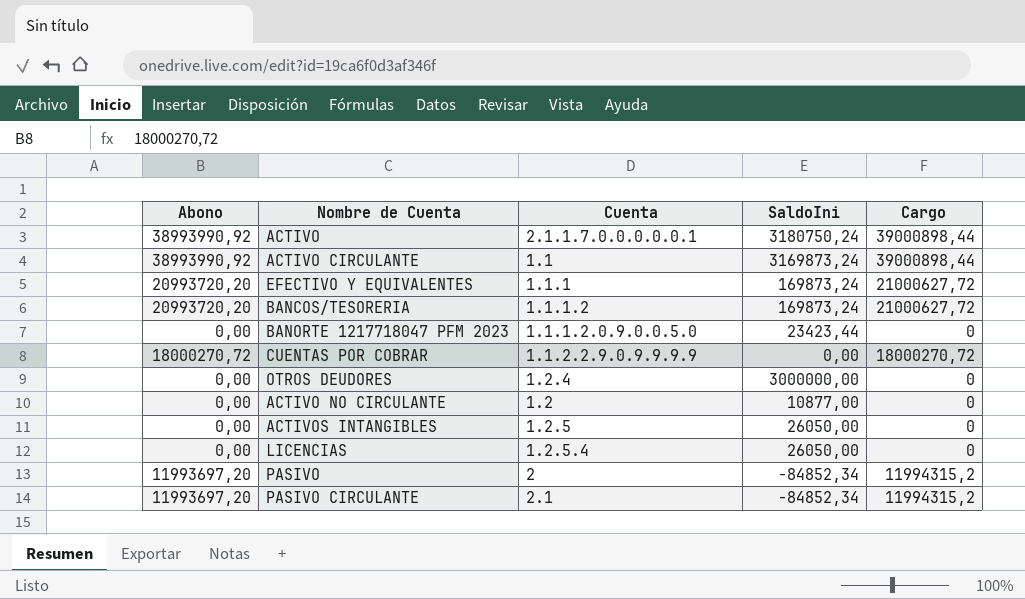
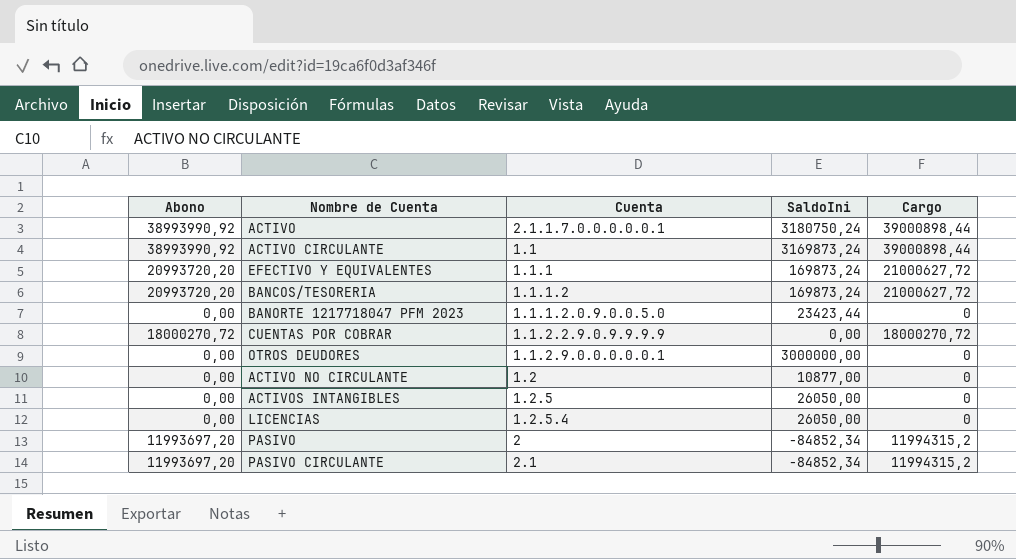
OTROS DEUDORES | Cuenta: 1.2.4 -> 1.1.2.9.0.0.0.0.0.1

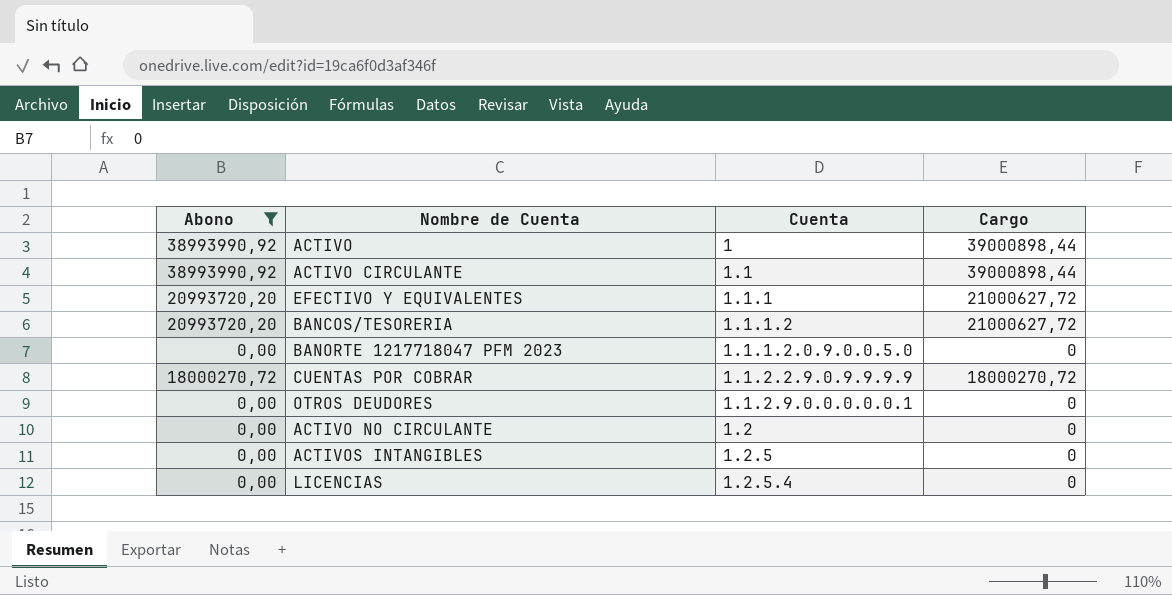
filter: none -> Abono != 11993697,20
column SaldoIni | position: 4 -> none
ACTIVO | Cuenta: 2.1.1.7.0.0.0.0.0.1 -> 1

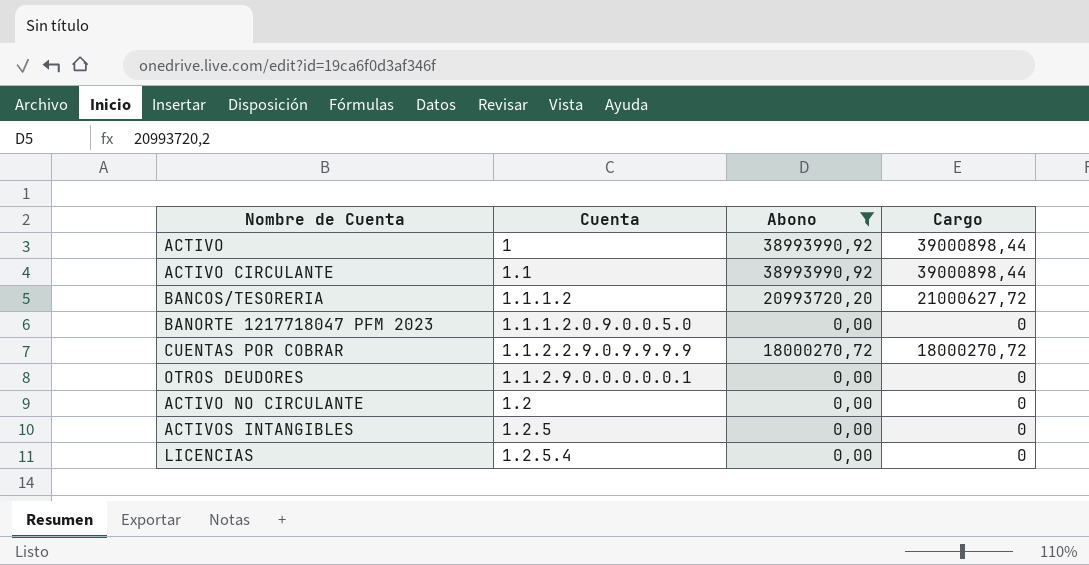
column Abono | position: 1 -> 3
row EFECTIVO Y EQUIVALENTES: 20993720,20 | 1.1.1 | 21000627,72 -> none

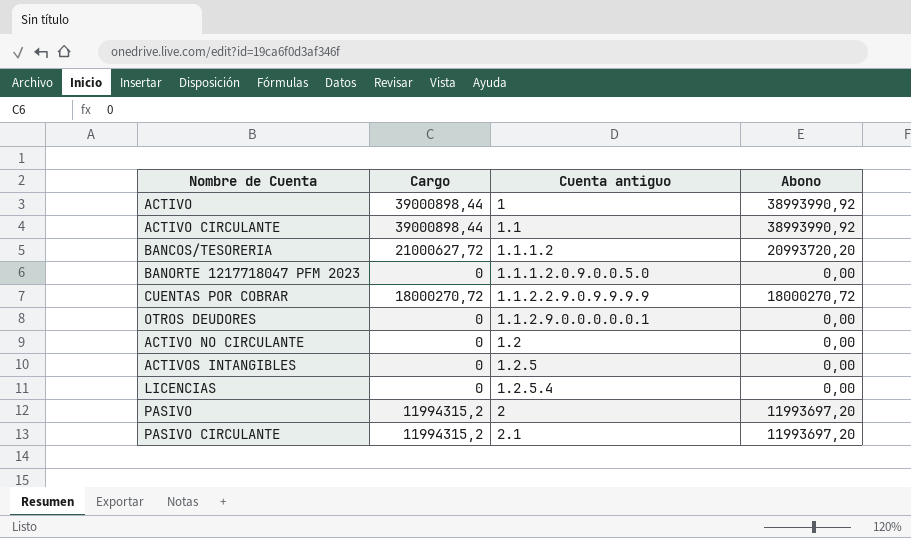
filter: Abono != 11993697,20 -> none
column Cargo | position: 4 -> 2
column name: Cuenta -> Cuenta antiguo

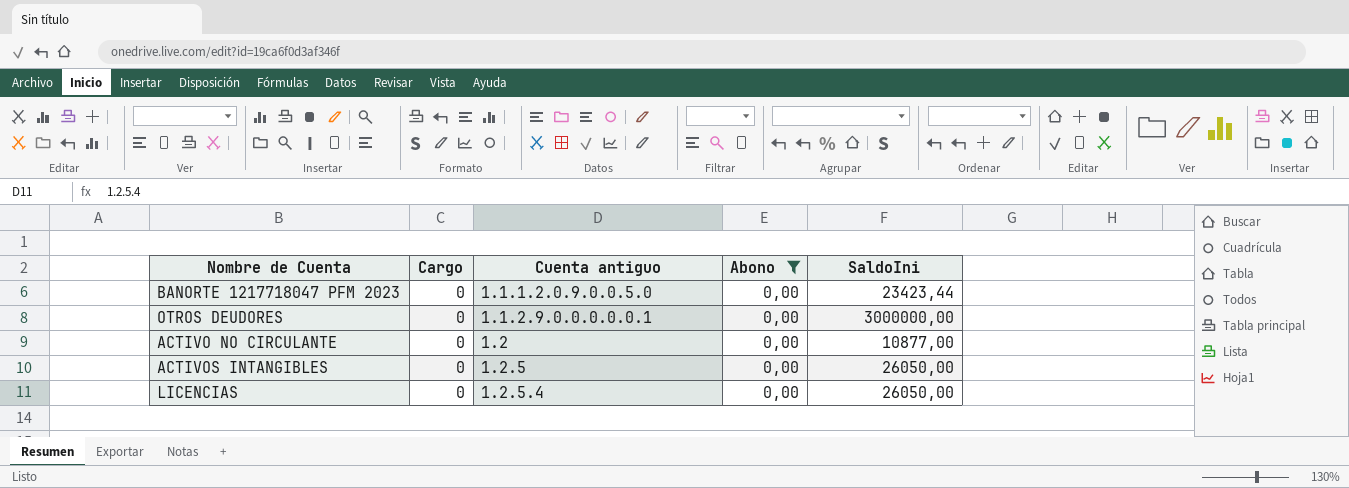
filter: none -> Abono = 0,00
column SaldoIni | position: none -> 5

